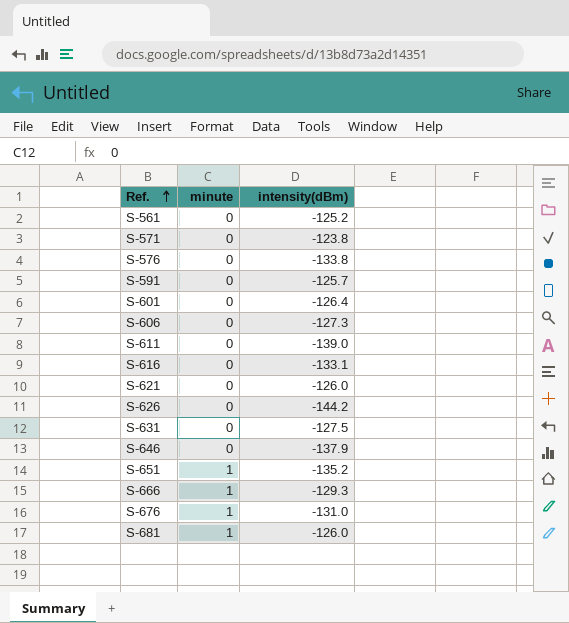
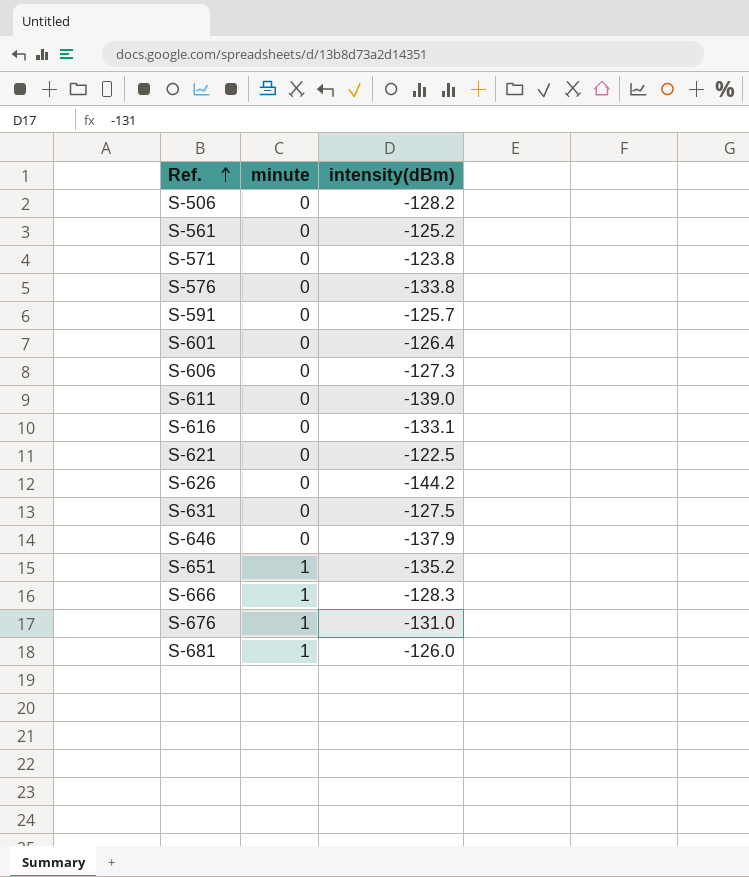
row S-506: none -> 0 | -128.2
S-621 | intensity(dBm): -126.0 -> -122.5
S-666 | intensity(dBm): -129.3 -> -128.3

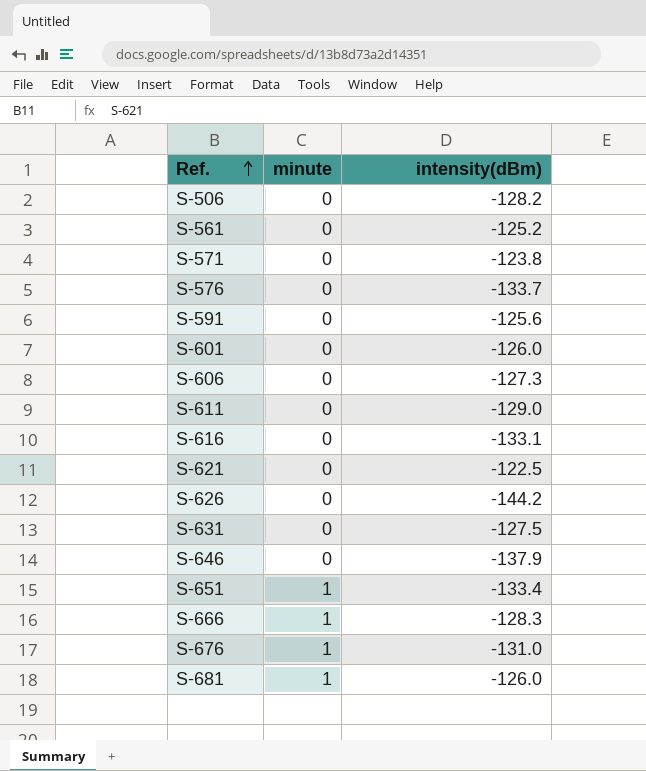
S-576 | intensity(dBm): -133.8 -> -133.7
S-591 | intensity(dBm): -125.7 -> -125.6
S-601 | intensity(dBm): -126.4 -> -126.0
S-611 | intensity(dBm): -139.0 -> -129.0
S-651 | intensity(dBm): -135.2 -> -133.4

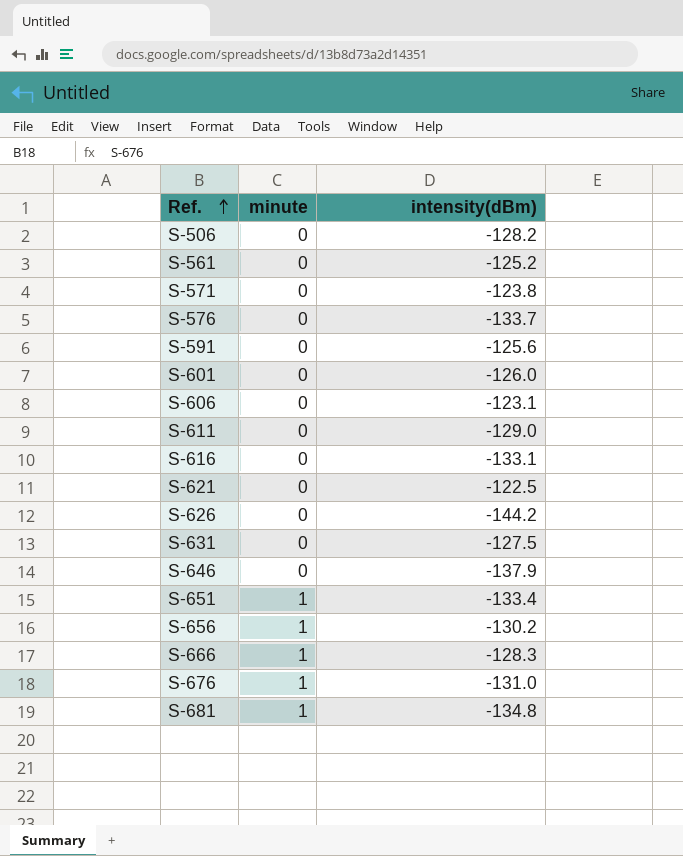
S-606 | intensity(dBm): -127.3 -> -123.1
row S-656: none -> 1 | -130.2
S-681 | intensity(dBm): -126.0 -> -134.8

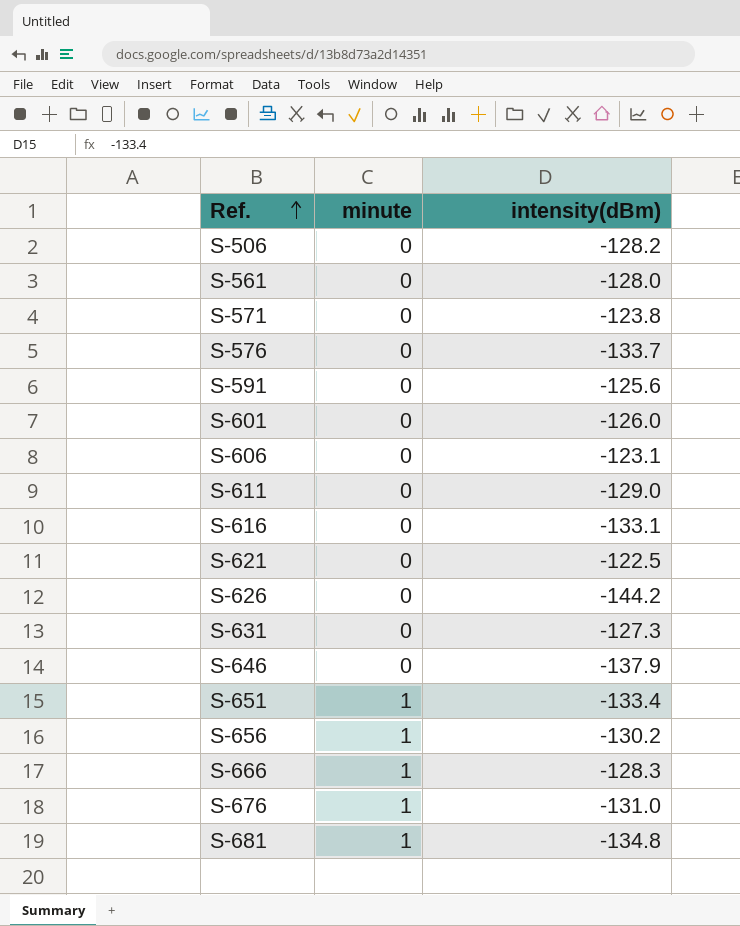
S-561 | intensity(dBm): -125.2 -> -128.0
S-631 | intensity(dBm): -127.5 -> -127.3

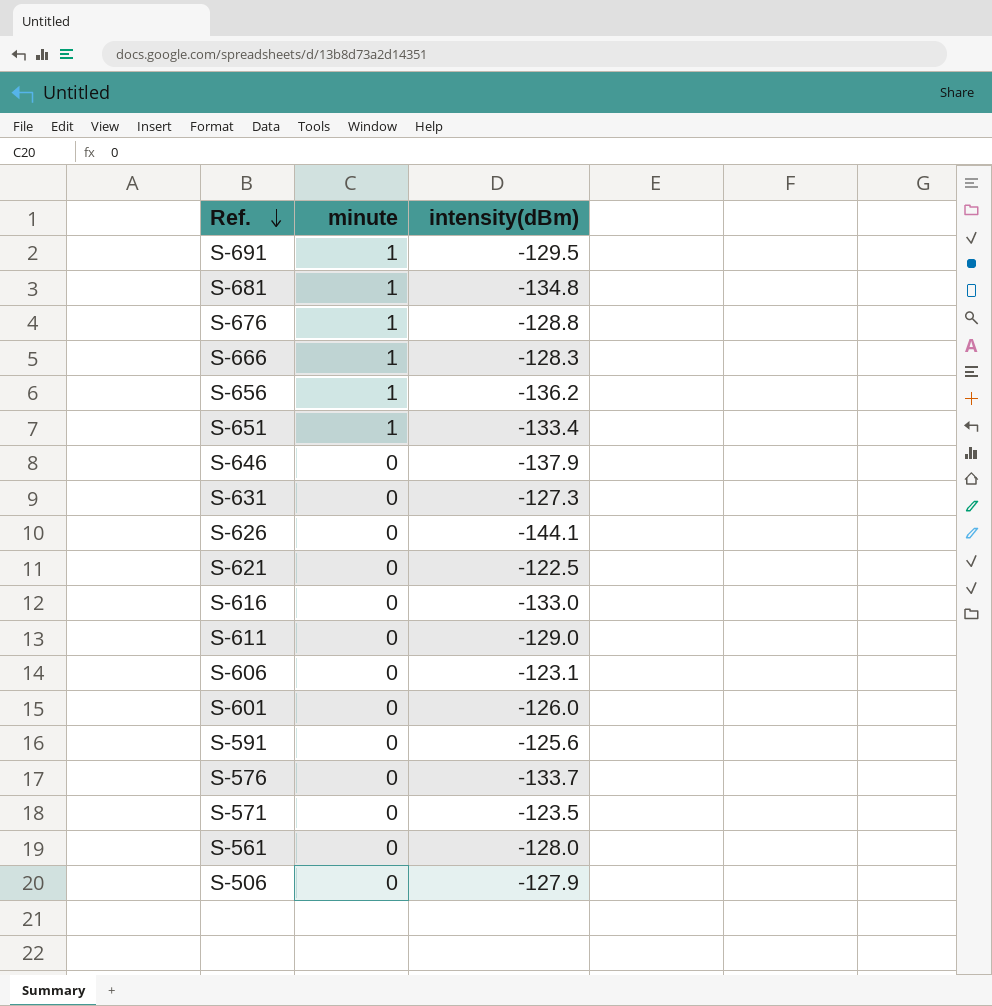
row order: Ref. ascending -> Ref. descending
row S-691: none -> 1 | -129.5
S-676 | intensity(dBm): -131.0 -> -128.8
S-656 | intensity(dBm): -130.2 -> -136.2
S-626 | intensity(dBm): -144.2 -> -144.1
S-616 | intensity(dBm): -133.1 -> -133.0
S-571 | intensity(dBm): -123.8 -> -123.5
S-506 | intensity(dBm): -128.2 -> -127.9

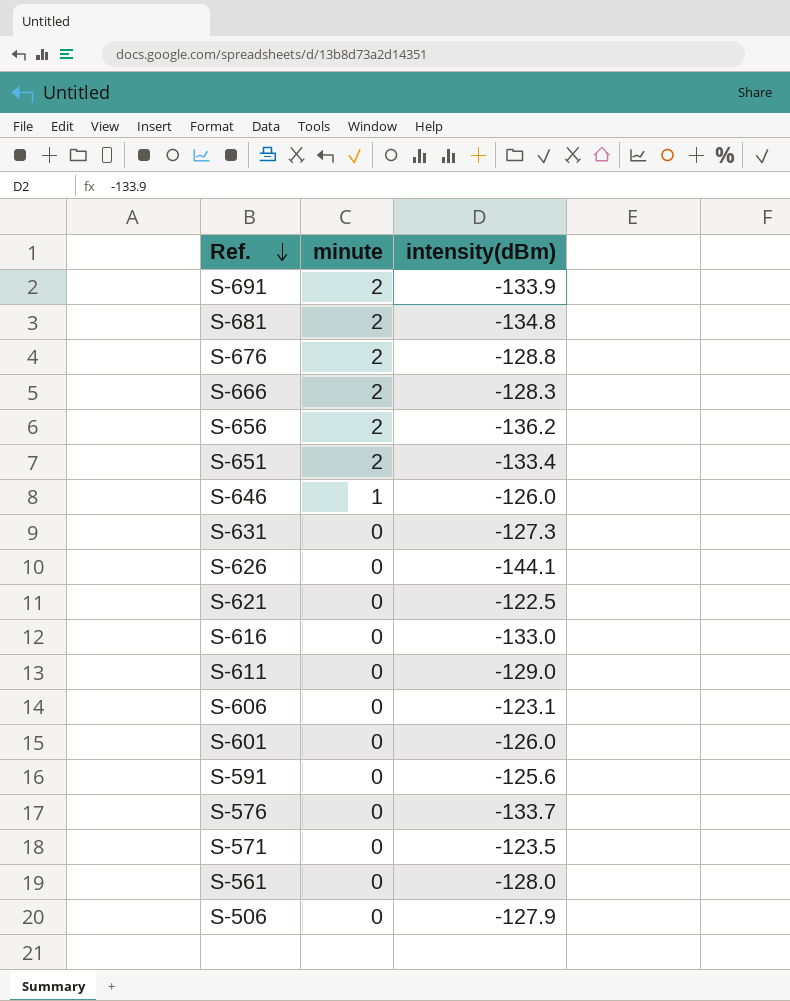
S-691 | minute: 1 -> 2
S-691 | intensity(dBm): -129.5 -> -133.9
S-681 | minute: 1 -> 2
S-676 | minute: 1 -> 2
S-666 | minute: 1 -> 2
S-656 | minute: 1 -> 2
S-651 | minute: 1 -> 2
S-646 | minute: 0 -> 1
S-646 | intensity(dBm): -137.9 -> -126.0

